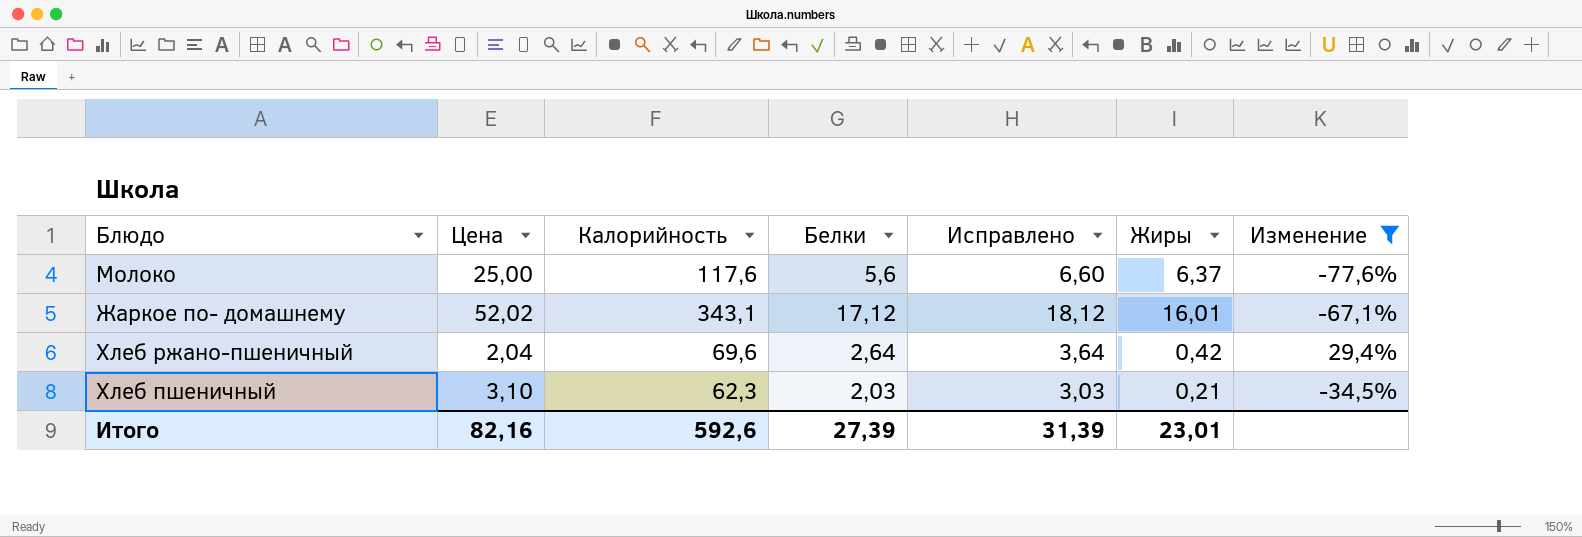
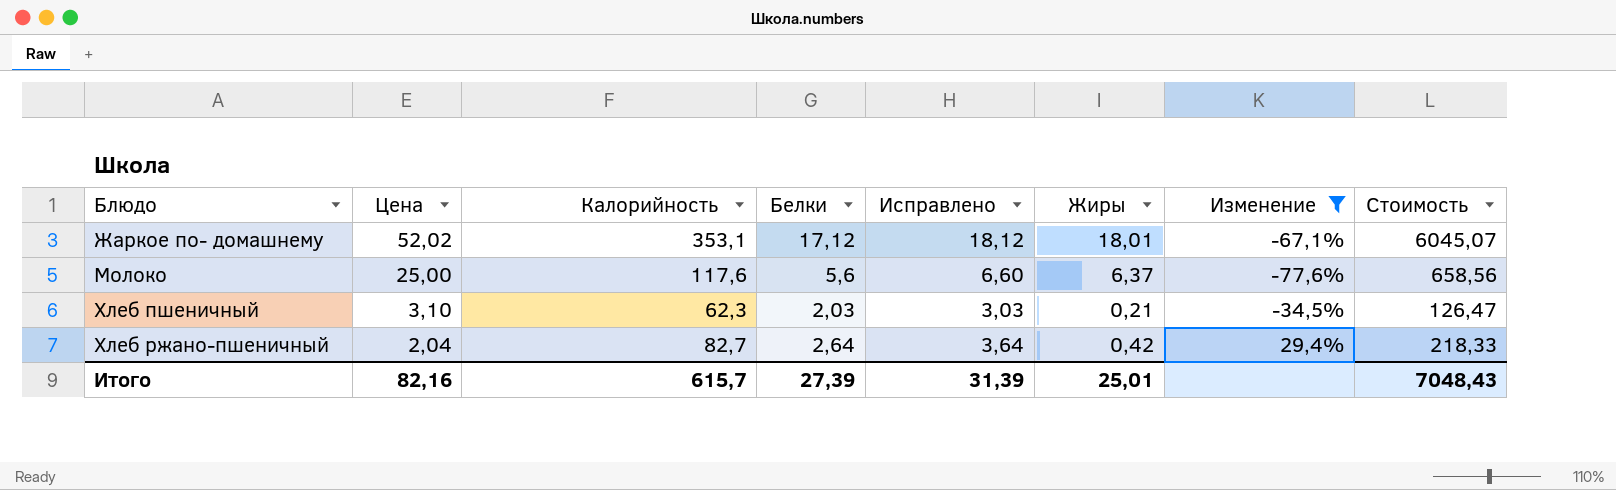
row order: none -> Блюдо ascending
column Стоимость | formula: none -> [Калорийность] * [Белки]
Жаркое по- домашнему | Калорийность: 343,1 -> 353,1
Жаркое по- домашнему | Жиры: 16,01 -> 18,01
Хлеб ржано-пшеничный | Калорийность: 69,6 -> 82,7
Итого | Калорийность: 592,6 -> 615,7
Итого | Жиры: 23,01 -> 25,01

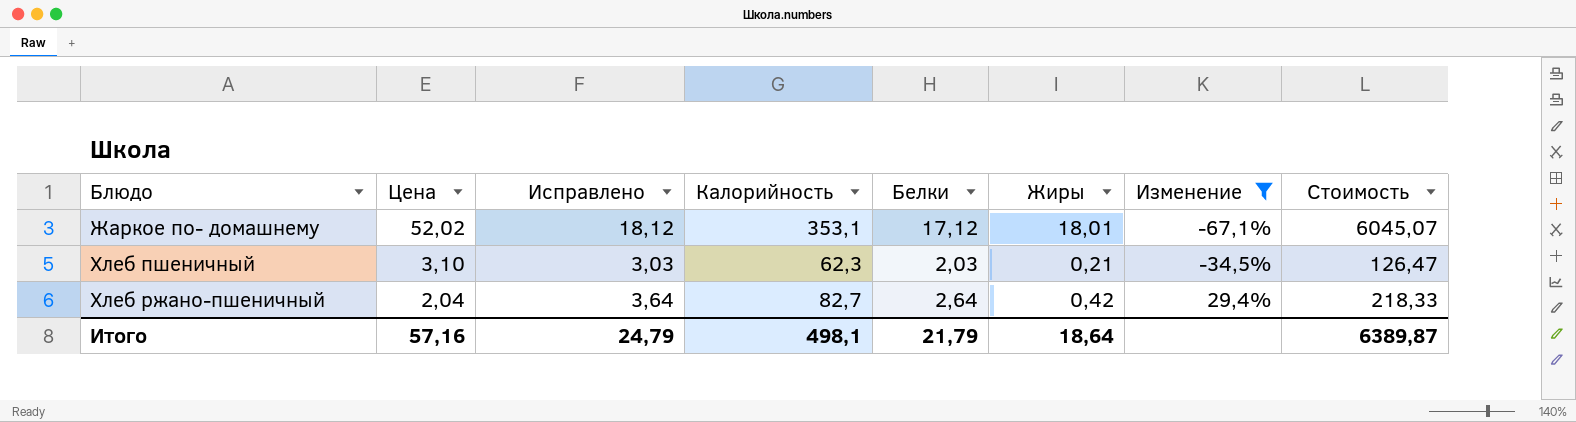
column Исправлено | position: 5 -> 3
row Молоко: 25,00 | 117,6 | 5,6 | 6,60 | 6,37 | -77,6% | 658,56 -> none
Итого | Цена: 82,16 -> 57,16
Итого | Исправлено: 31,39 -> 24,79
Итого | Калорийность: 615,7 -> 498,1
Итого | Белки: 27,39 -> 21,79
Итого | Жиры: 25,01 -> 18,64
Итого | Стоимость: 7048,43 -> 6389,87

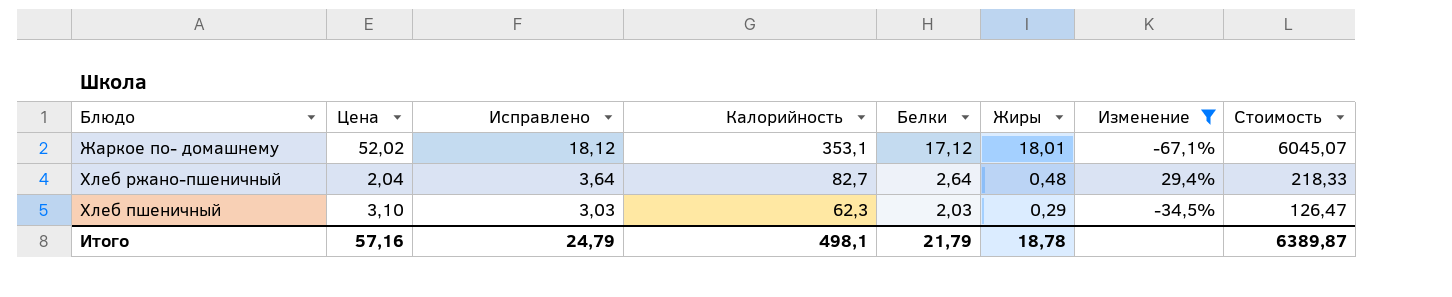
row order: Блюдо ascending -> Исправлено descending
Хлеб ржано-пшеничный | Жиры: 0,42 -> 0,48
Хлеб пшеничный | Жиры: 0,21 -> 0,29
Итого | Жиры: 18,64 -> 18,78

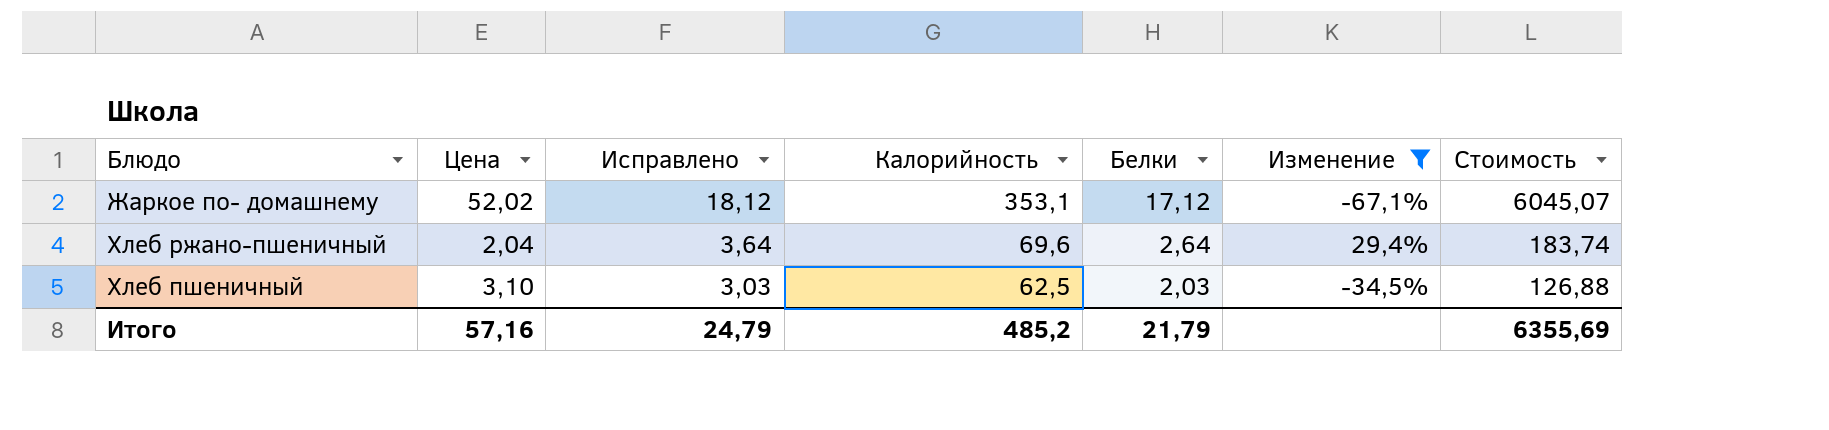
column Жиры | position: 6 -> none
Хлеб ржано-пшеничный | Калорийность: 82,7 -> 69,6
Хлеб ржано-пшеничный | Стоимость: 218,33 -> 183,74
Хлеб пшеничный | Калорийность: 62,3 -> 62,5
Хлеб пшеничный | Стоимость: 126,47 -> 126,88
Итого | Калорийность: 498,1 -> 485,2
Итого | Стоимость: 6389,87 -> 6355,69

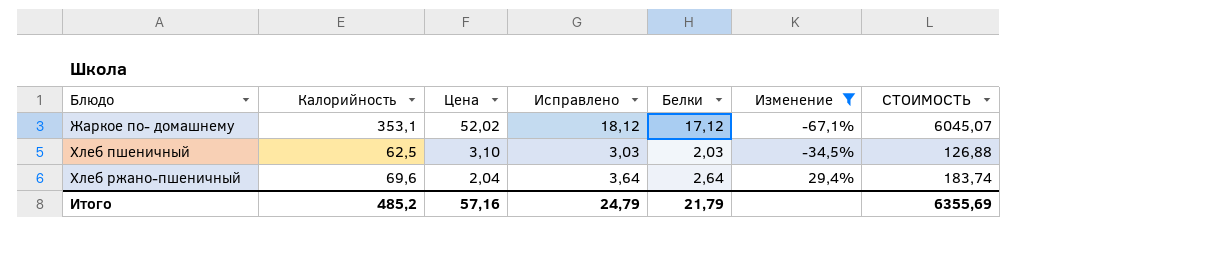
row order: Исправлено descending -> Блюдо ascending
column Калорийность | position: 4 -> 2
column name: Стоимость -> СТОИМОСТЬ

